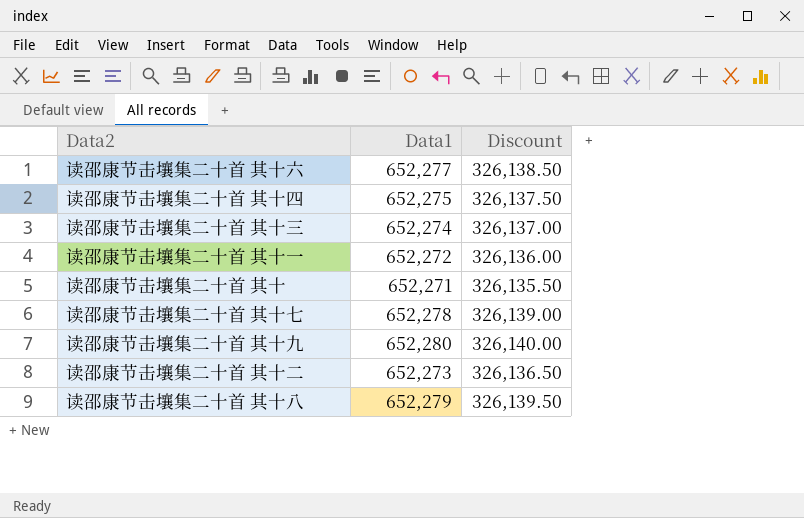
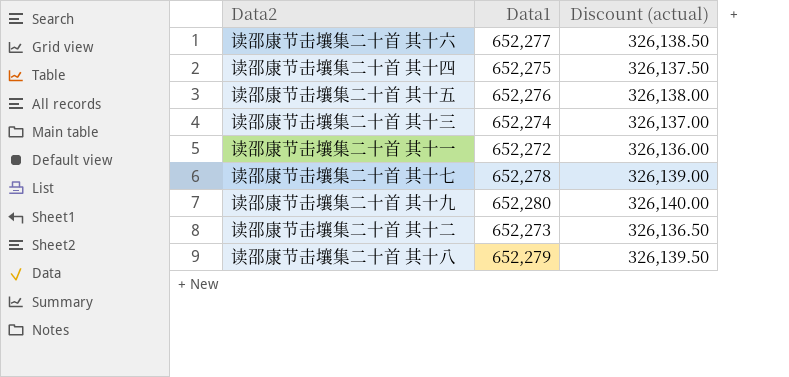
column name: Discount -> Discount (actual)
row 读邵康节击壤集二十首 其十: 652,271 | 326,135.50 -> none
row 读邵康节击壤集二十首 其十五: none -> 652,276 | 326,138.00

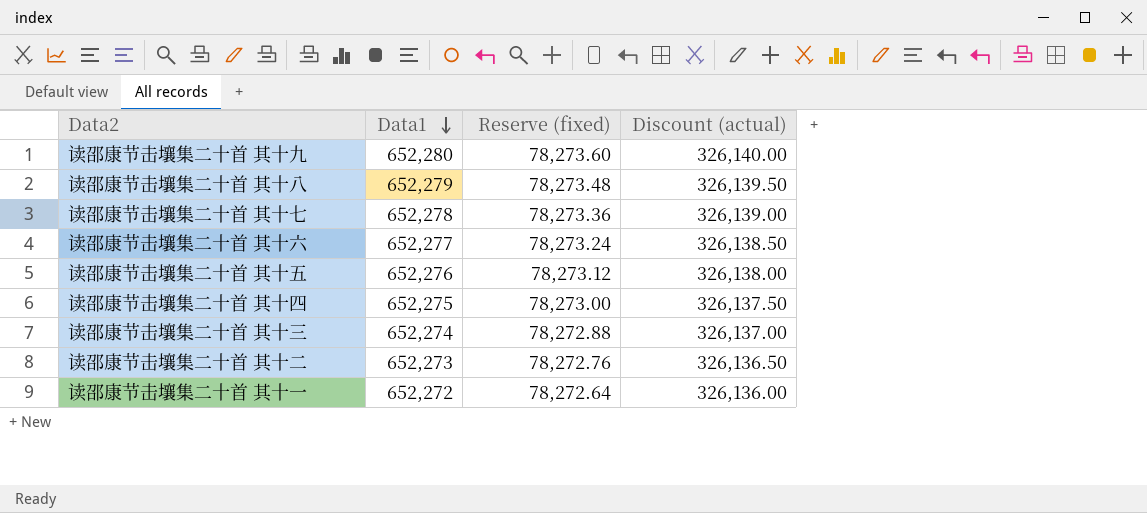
row order: none -> Data1 descending
column Reserve (fixed) | formula: none -> [Data1] * 0.12

